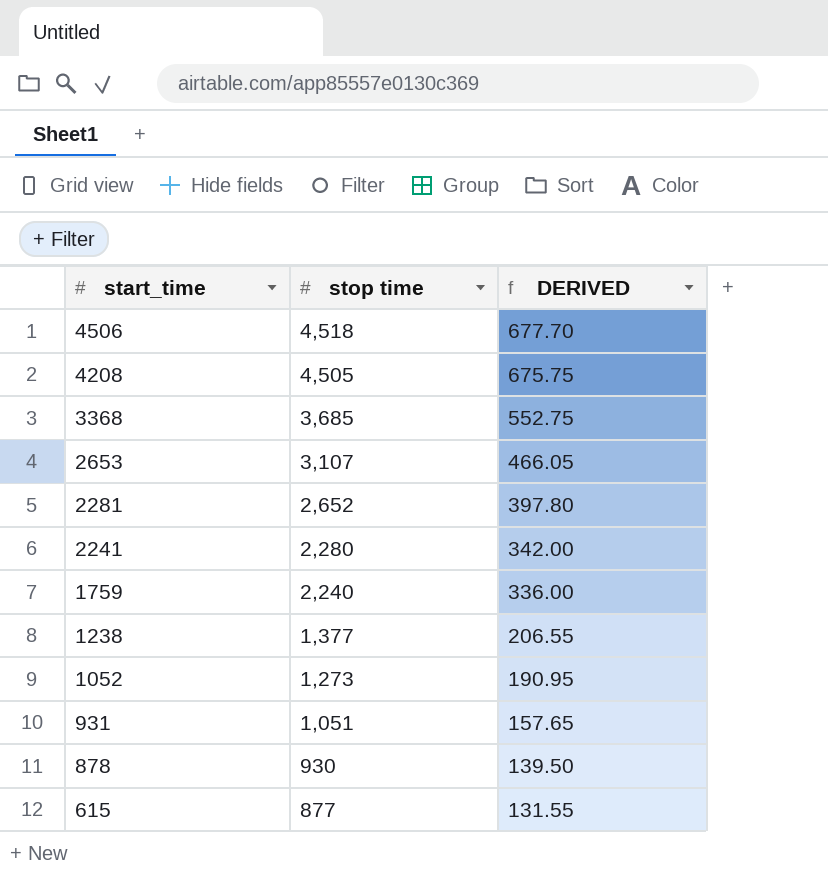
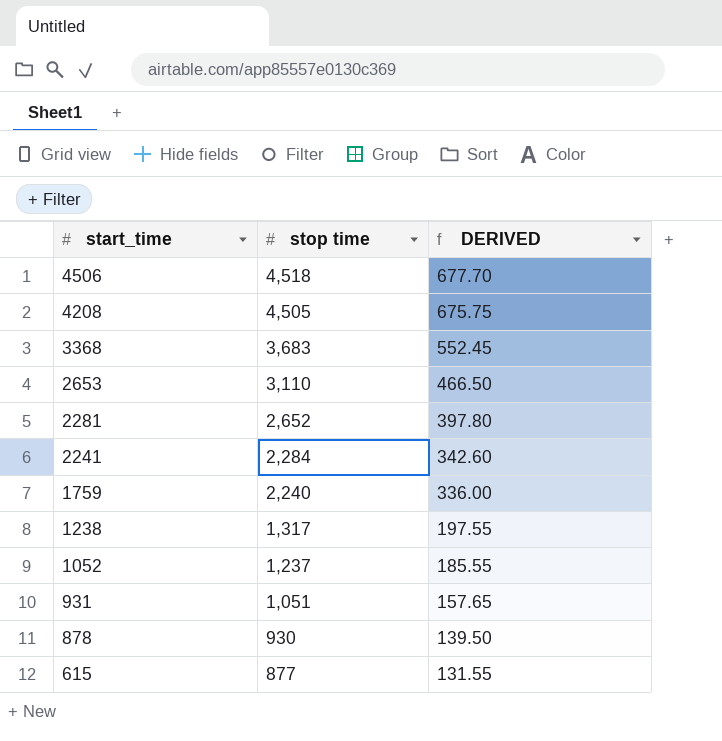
3368 | stop time: 3,685 -> 3,683
3368 | DERIVED: 552.75 -> 552.45
2653 | stop time: 3,107 -> 3,110
2653 | DERIVED: 466.05 -> 466.50
2241 | stop time: 2,280 -> 2,284
2241 | DERIVED: 342.00 -> 342.60
1238 | stop time: 1,377 -> 1,317
1238 | DERIVED: 206.55 -> 197.55
1052 | stop time: 1,273 -> 1,237
1052 | DERIVED: 190.95 -> 185.55

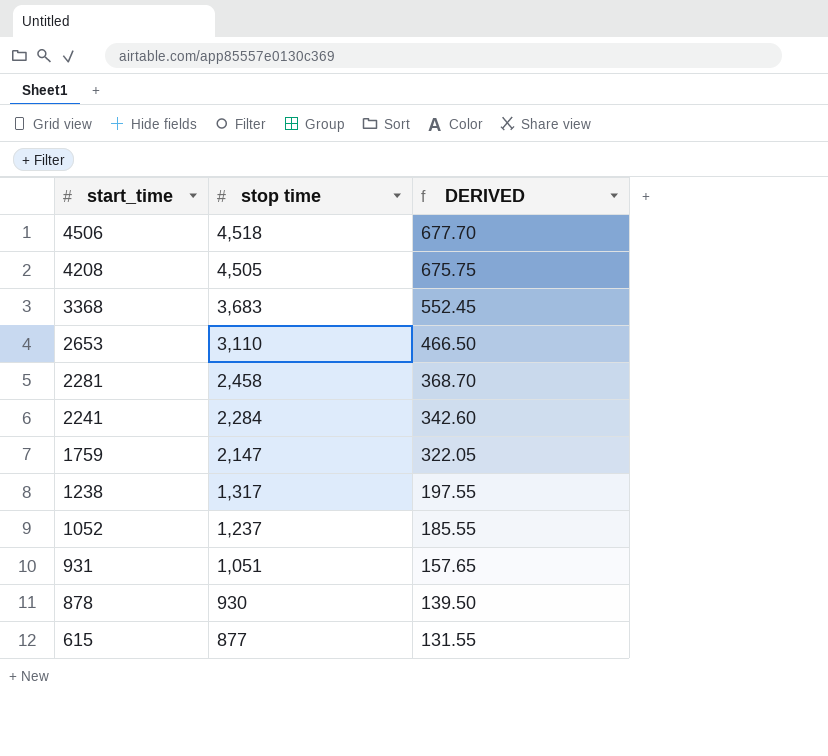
2281 | stop time: 2,652 -> 2,458
2281 | DERIVED: 397.80 -> 368.70
1759 | stop time: 2,240 -> 2,147
1759 | DERIVED: 336.00 -> 322.05

